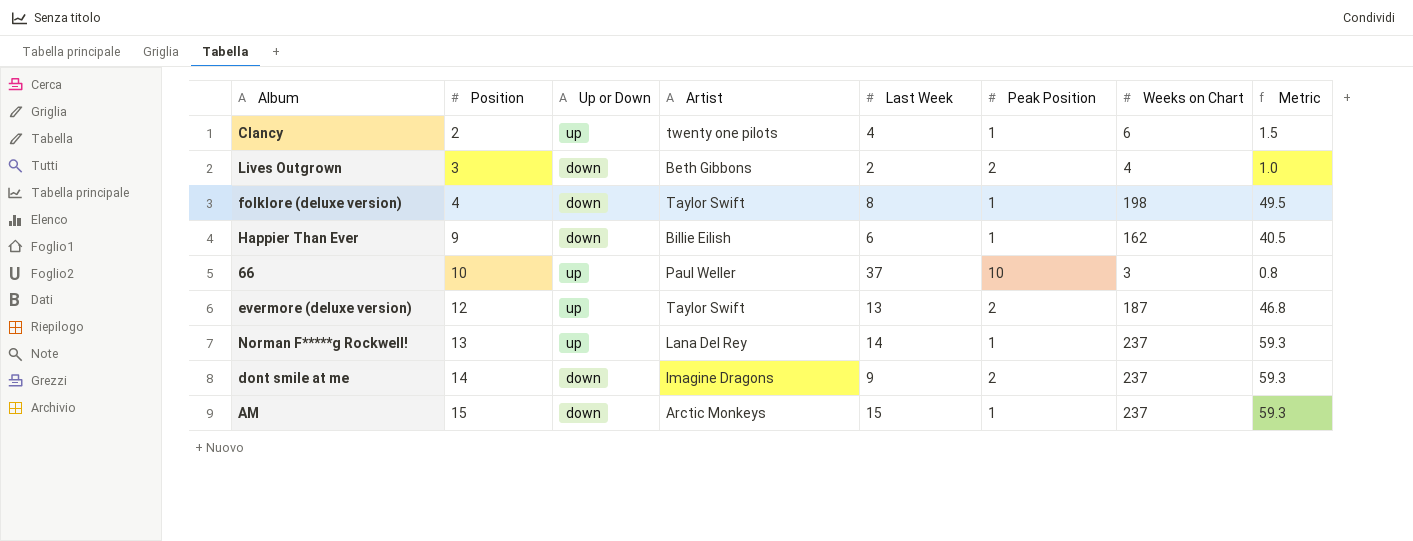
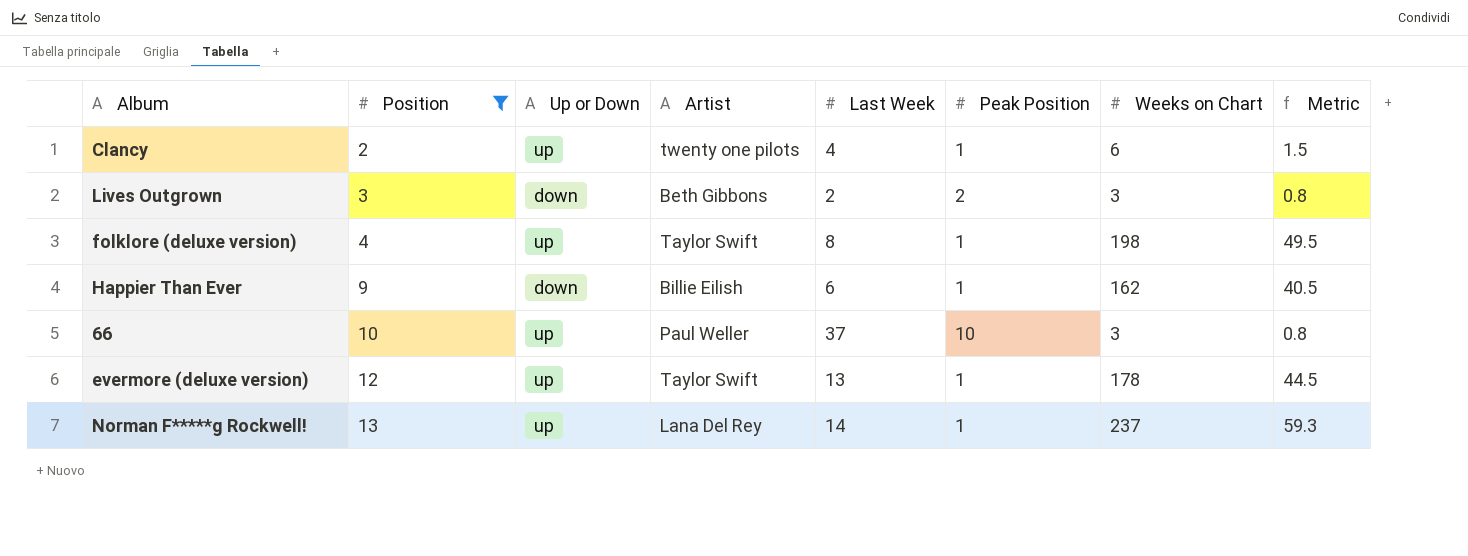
filter: none -> Position <= 13
Lives Outgrown | Weeks on Chart: 4 -> 3
Lives Outgrown | Metric: 1.0 -> 0.8
folklore (deluxe version) | Up or Down: down -> up
evermore (deluxe version) | Peak Position: 2 -> 1
evermore (deluxe version) | Weeks on Chart: 187 -> 178
evermore (deluxe version) | Metric: 46.8 -> 44.5

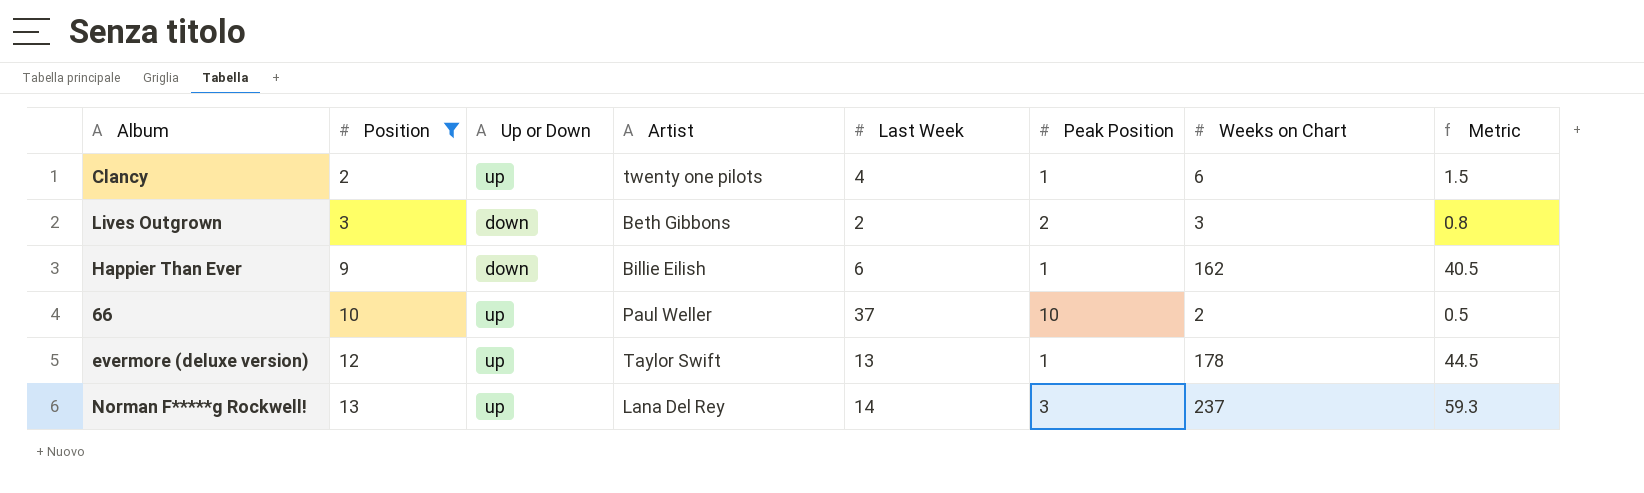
row folklore (deluxe version): 4 | up | Taylor Swift | 8 | 1 | 198 | 49.5 -> none
66 | Weeks on Chart: 3 -> 2
66 | Metric: 0.8 -> 0.5
Norman F*****g Rockwell! | Peak Position: 1 -> 3

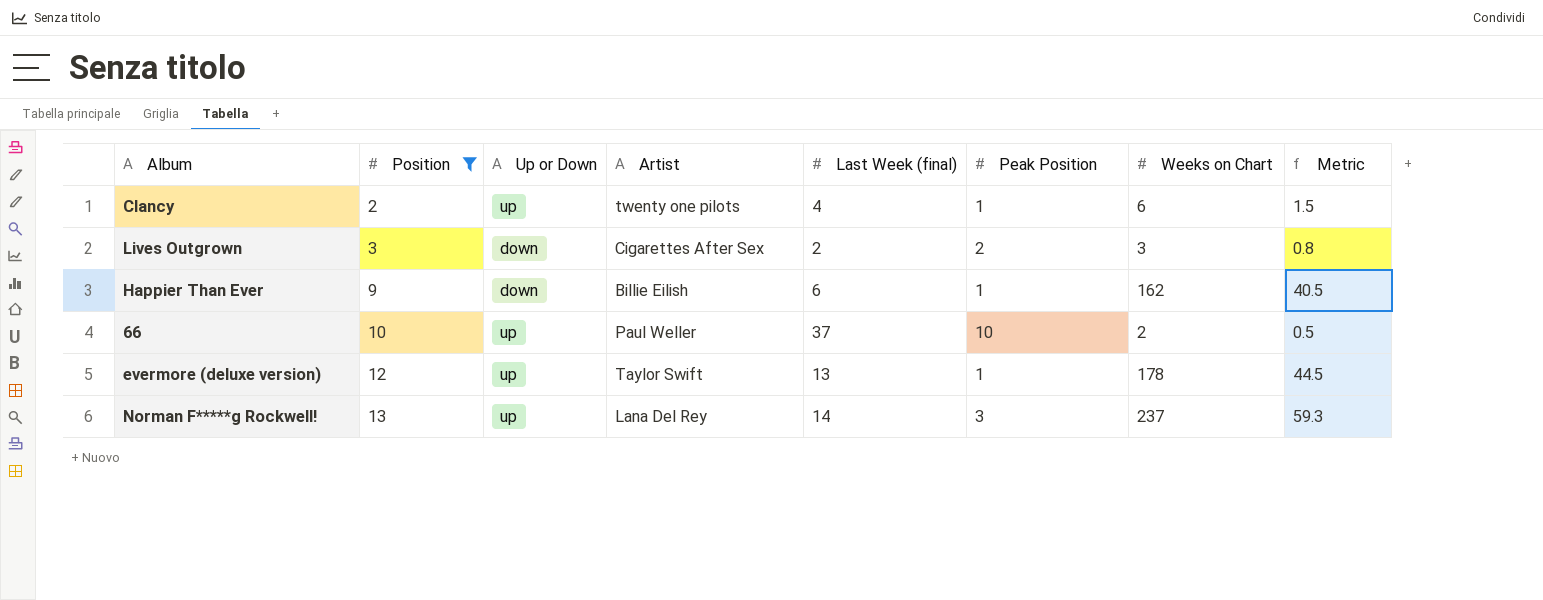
column name: Last Week -> Last Week (final)
Lives Outgrown | Artist: Beth Gibbons -> Cigarettes After Sex

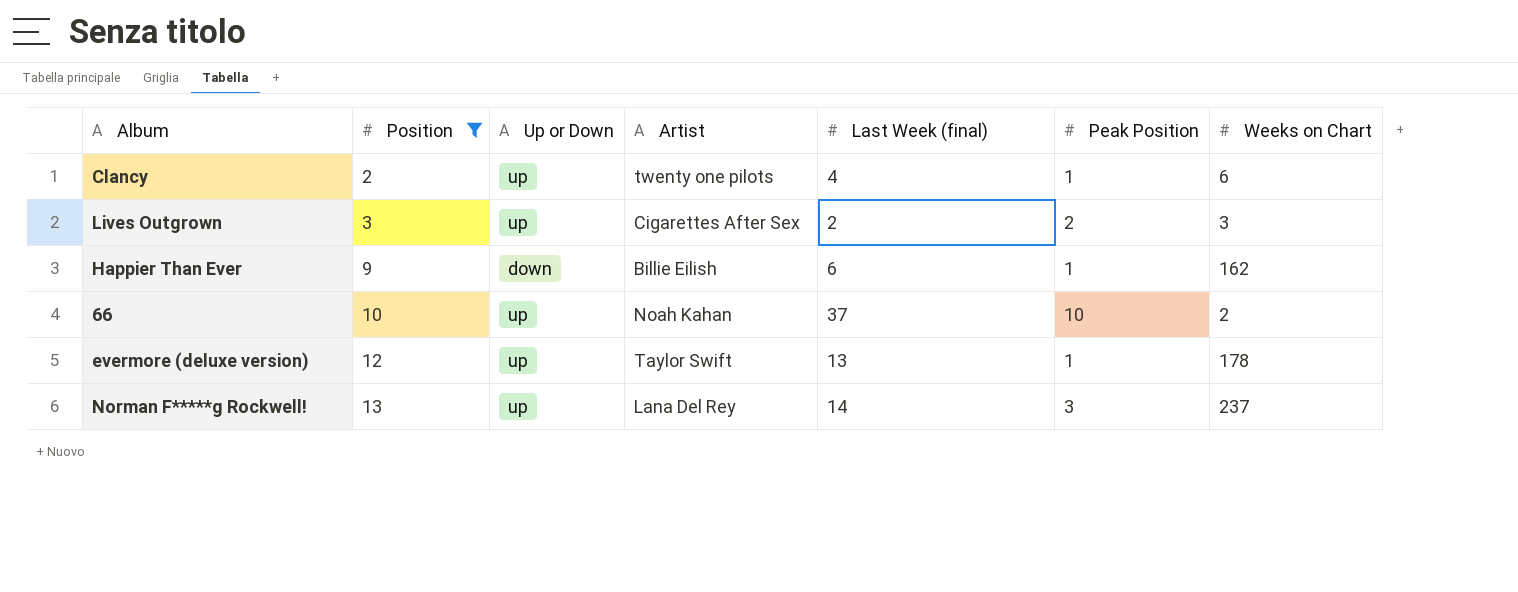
column Metric | formula: [Weeks on Chart] * 0.25 -> none
Lives Outgrown | Up or Down: down -> up
66 | Artist: Paul Weller -> Noah Kahan

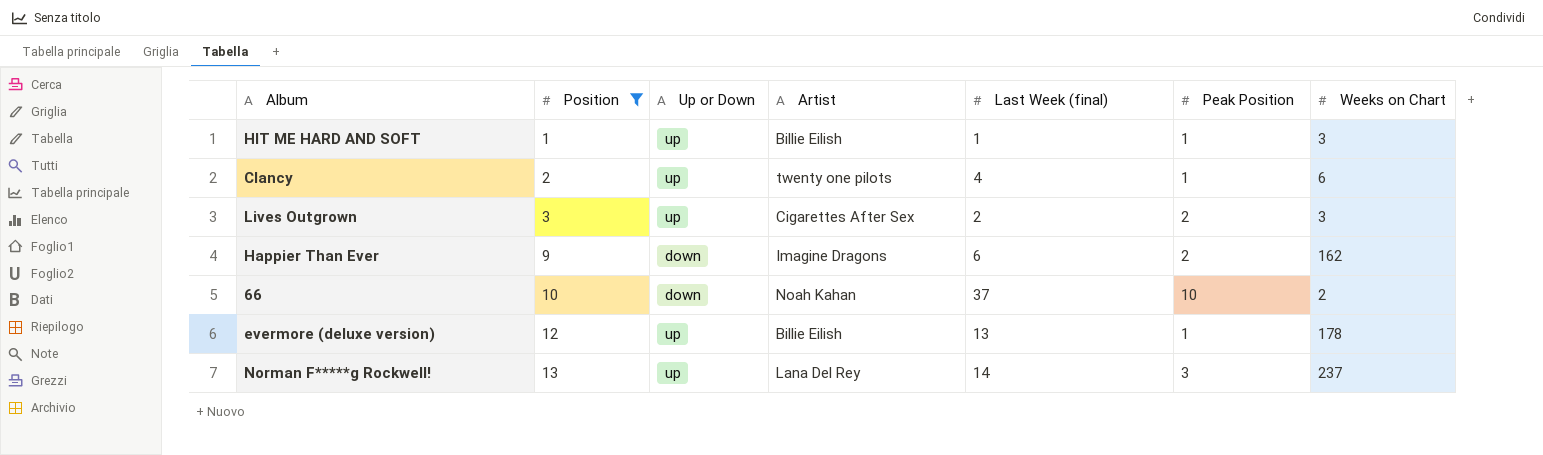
row HIT ME HARD AND SOFT: none -> 1 | up | Billie Eilish | 1 | 1 | 3
Happier Than Ever | Artist: Billie Eilish -> Imagine Dragons
Happier Than Ever | Peak Position: 1 -> 2
66 | Up or Down: up -> down
evermore (deluxe version) | Artist: Taylor Swift -> Billie Eilish

